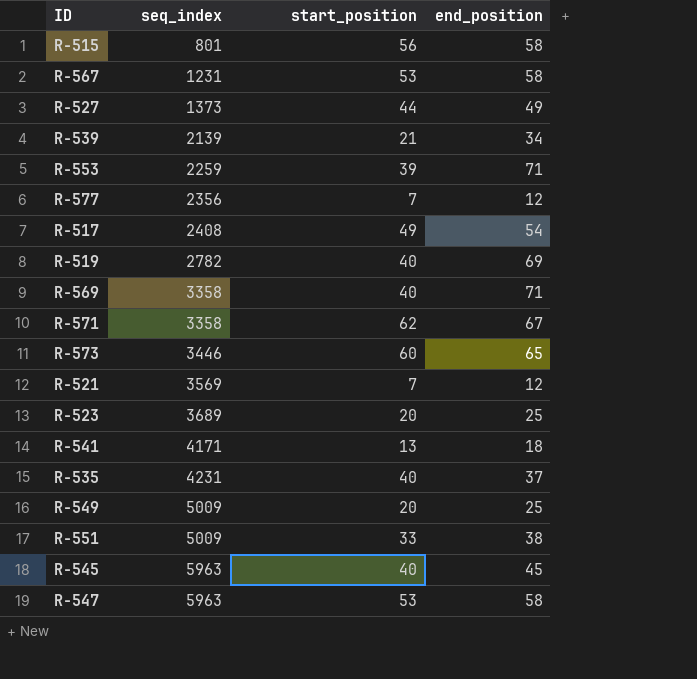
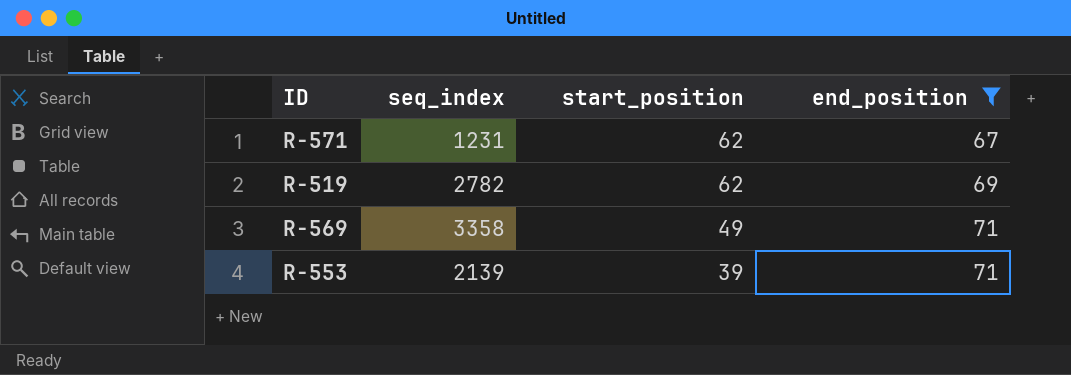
filter: none -> end_position >= 67
row order: seq_index ascending -> start_position descending
R-571 | seq_index: 3358 -> 1231
R-519 | start_position: 40 -> 62
R-569 | start_position: 40 -> 49
R-553 | seq_index: 2259 -> 2139

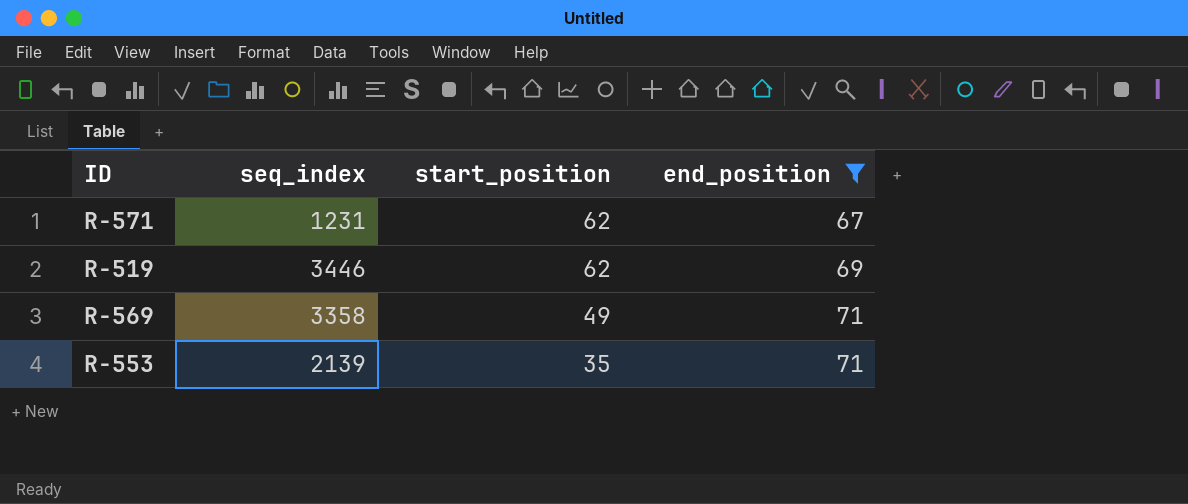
R-519 | seq_index: 2782 -> 3446
R-553 | start_position: 39 -> 35

